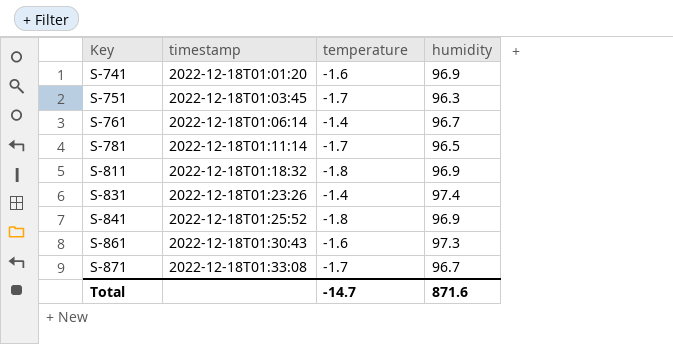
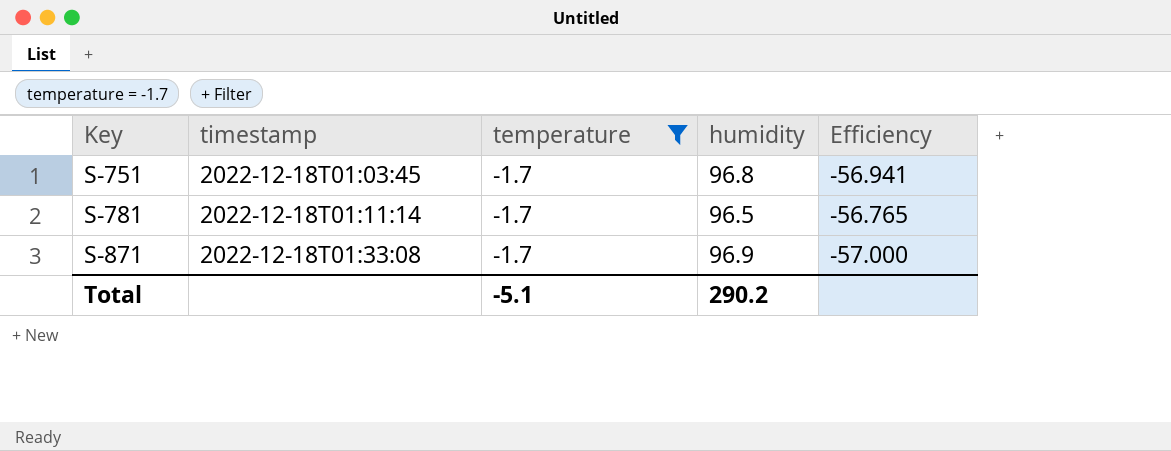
filter: none -> temperature = -1.7
column Efficiency | formula: none -> [humidity] / [temperature]
S-751 | humidity: 96.3 -> 96.8
S-871 | humidity: 96.7 -> 96.9
Total | temperature: -14.7 -> -5.1
Total | humidity: 871.6 -> 290.2

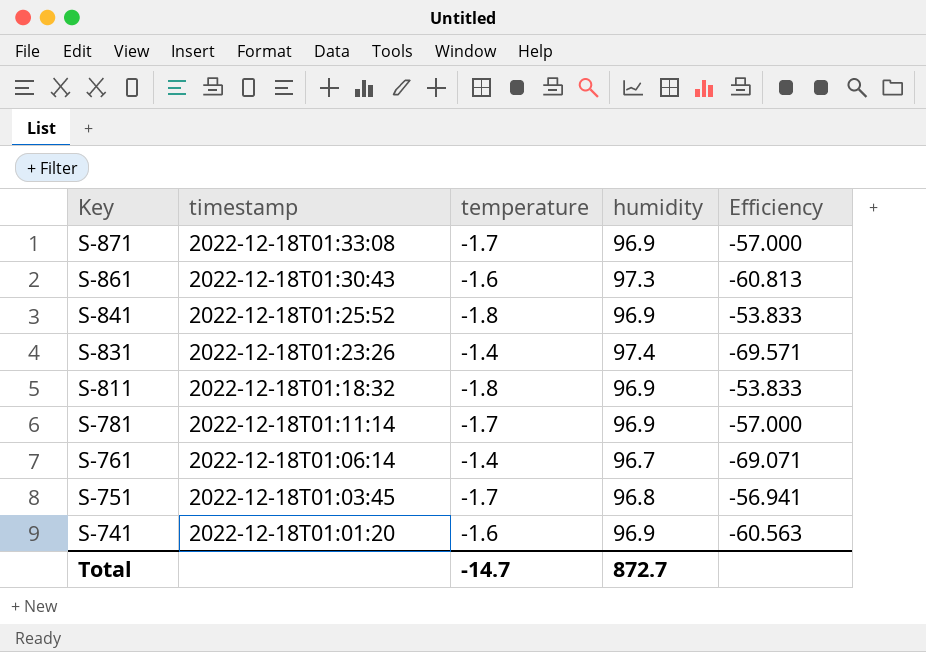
filter: temperature = -1.7 -> none
row order: Key ascending -> Key descending
S-781 | humidity: 96.5 -> 96.9
S-781 | Efficiency: -56.765 -> -57.000
Total | temperature: -5.1 -> -14.7
Total | humidity: 290.2 -> 872.7

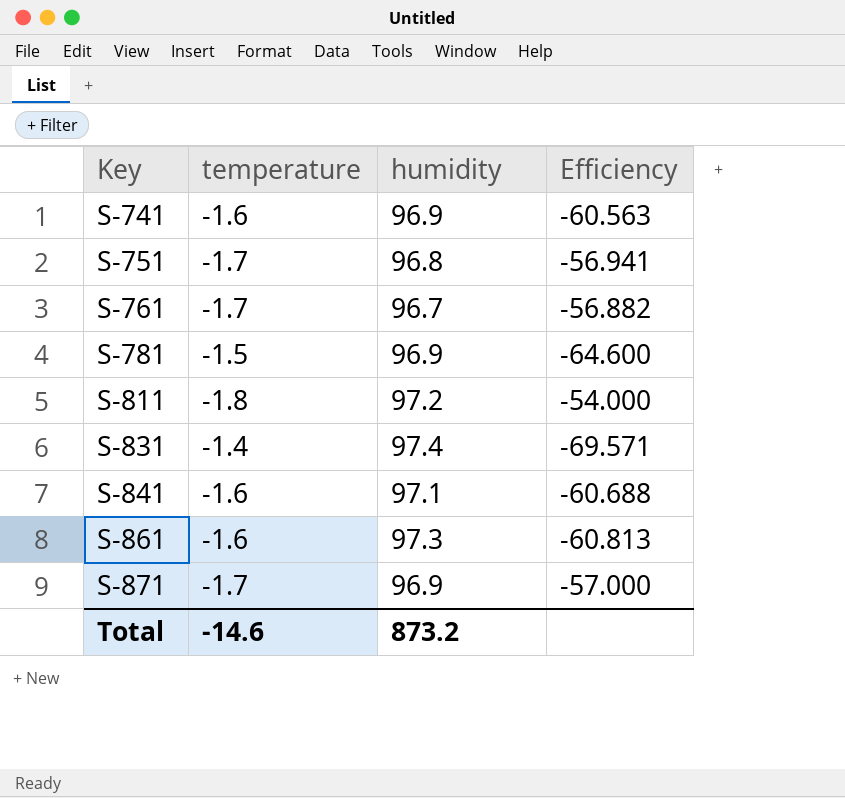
row order: Key descending -> Key ascending
column timestamp | position: 2 -> none
S-761 | temperature: -1.4 -> -1.7
S-761 | Efficiency: -69.071 -> -56.882
S-781 | temperature: -1.7 -> -1.5
S-781 | Efficiency: -57.000 -> -64.600
S-811 | humidity: 96.9 -> 97.2
S-811 | Efficiency: -53.833 -> -54.000
S-841 | temperature: -1.8 -> -1.6
S-841 | humidity: 96.9 -> 97.1
S-841 | Efficiency: -53.833 -> -60.688
Total | temperature: -14.7 -> -14.6
Total | humidity: 872.7 -> 873.2

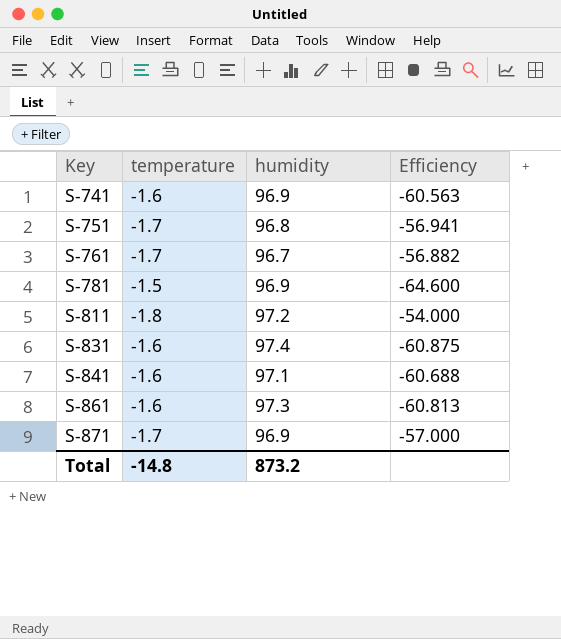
S-831 | temperature: -1.4 -> -1.6
S-831 | Efficiency: -69.571 -> -60.875
Total | temperature: -14.6 -> -14.8

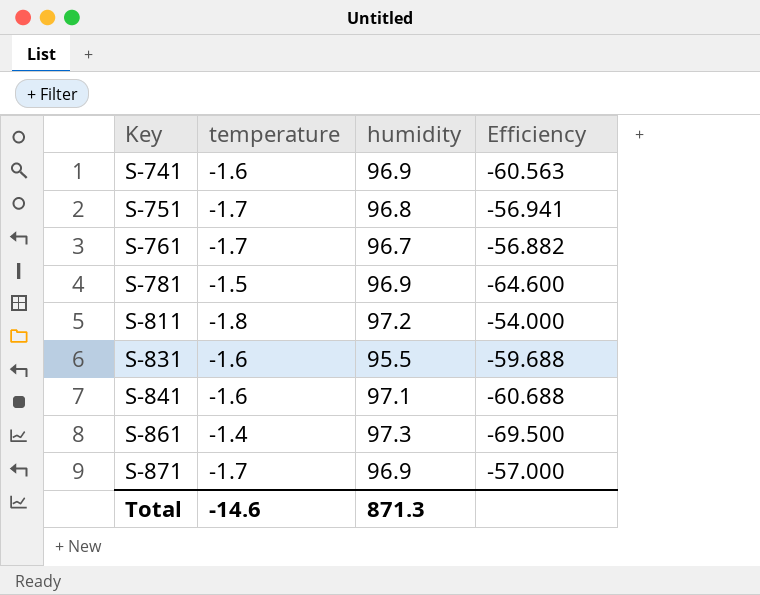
S-831 | humidity: 97.4 -> 95.5
S-831 | Efficiency: -60.875 -> -59.688
S-861 | temperature: -1.6 -> -1.4
S-861 | Efficiency: -60.813 -> -69.500
Total | temperature: -14.8 -> -14.6
Total | humidity: 873.2 -> 871.3

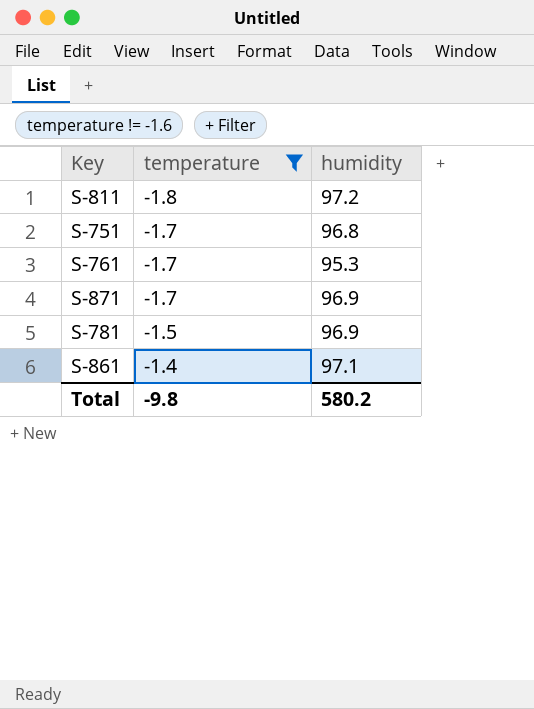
filter: none -> temperature != -1.6
row order: Key ascending -> temperature ascending
column Efficiency | formula: [humidity] / [temperature] -> none
S-761 | humidity: 96.7 -> 95.3
S-861 | humidity: 97.3 -> 97.1
Total | temperature: -14.6 -> -9.8
Total | humidity: 871.3 -> 580.2

